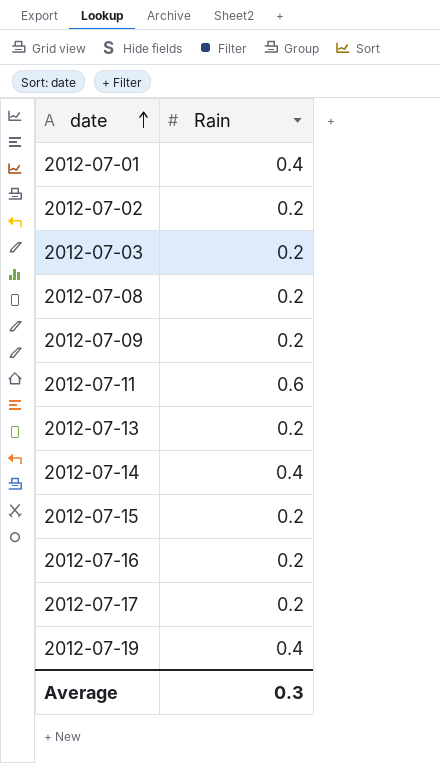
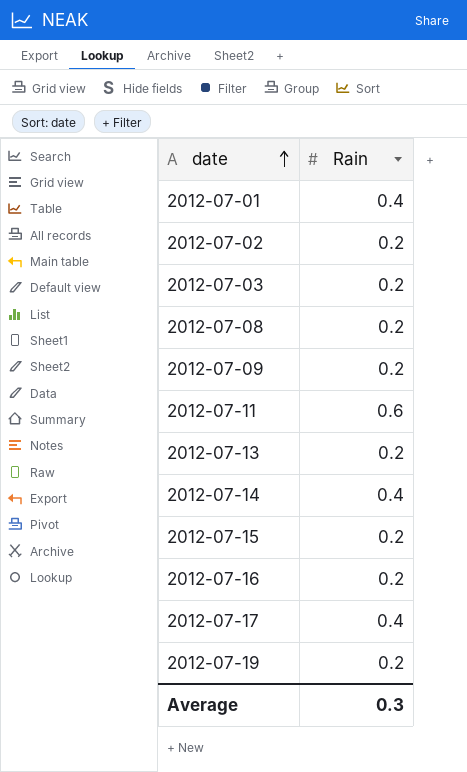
2012-07-17 | Rain: 0.2 -> 0.4
2012-07-19 | Rain: 0.4 -> 0.2

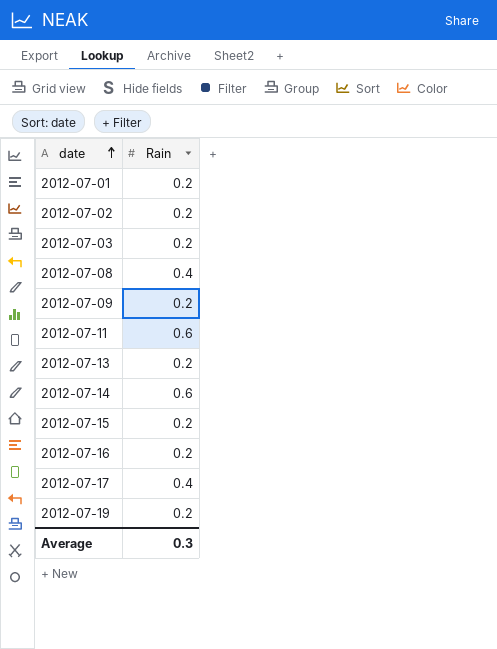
2012-07-01 | Rain: 0.4 -> 0.2
2012-07-08 | Rain: 0.2 -> 0.4
2012-07-14 | Rain: 0.4 -> 0.6

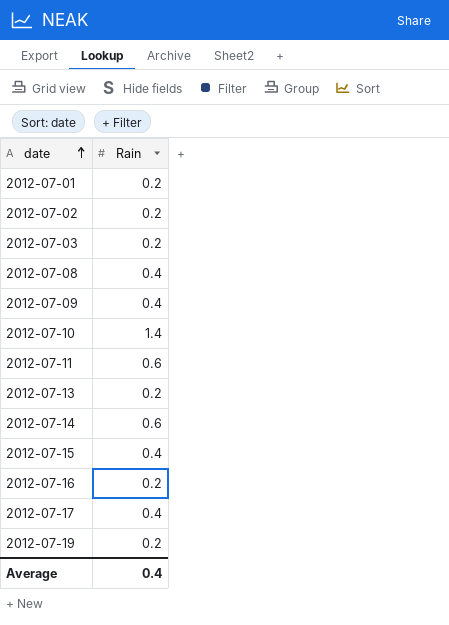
2012-07-09 | Rain: 0.2 -> 0.4
row 2012-07-10: none -> 1.4
2012-07-15 | Rain: 0.2 -> 0.4
Average | Rain: 0.3 -> 0.4

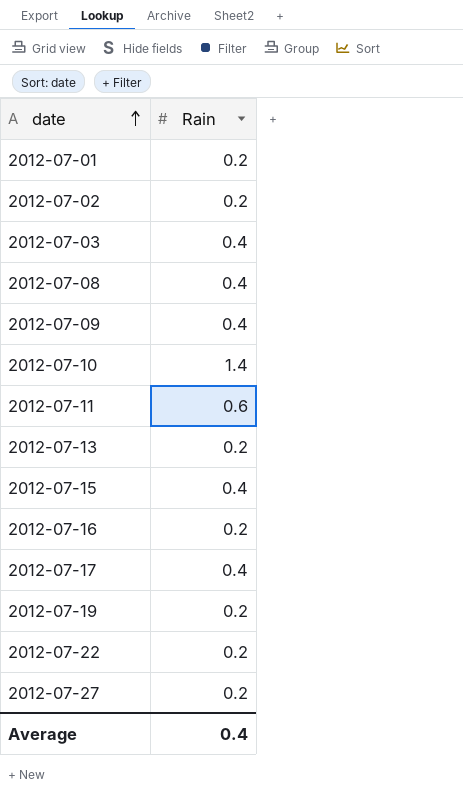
row 2012-07-14: 0.6 -> none
2012-07-03 | Rain: 0.2 -> 0.4
row 2012-07-22: none -> 0.2
row 2012-07-27: none -> 0.2

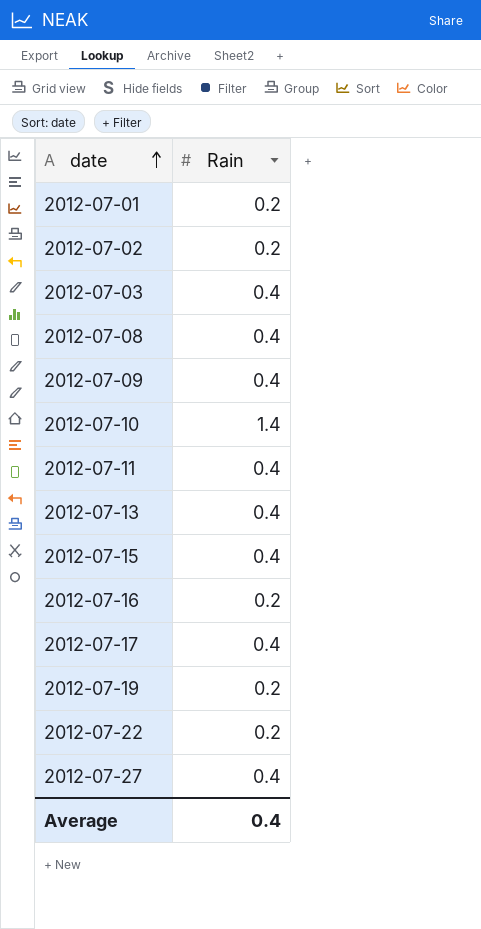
2012-07-11 | Rain: 0.6 -> 0.4
2012-07-13 | Rain: 0.2 -> 0.4
2012-07-27 | Rain: 0.2 -> 0.4

